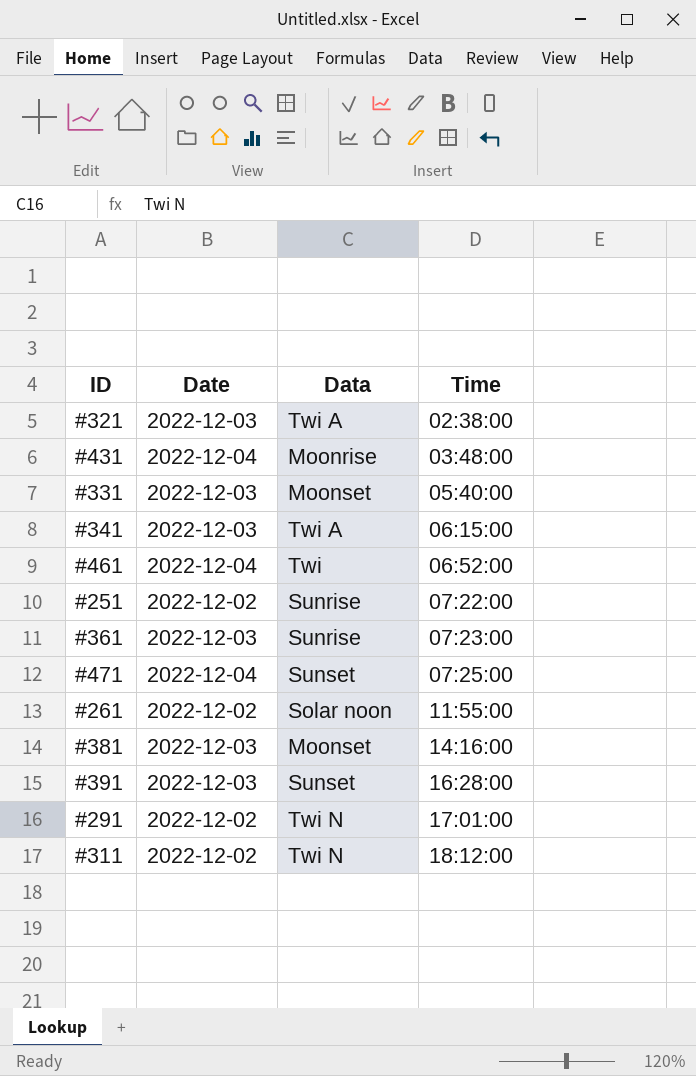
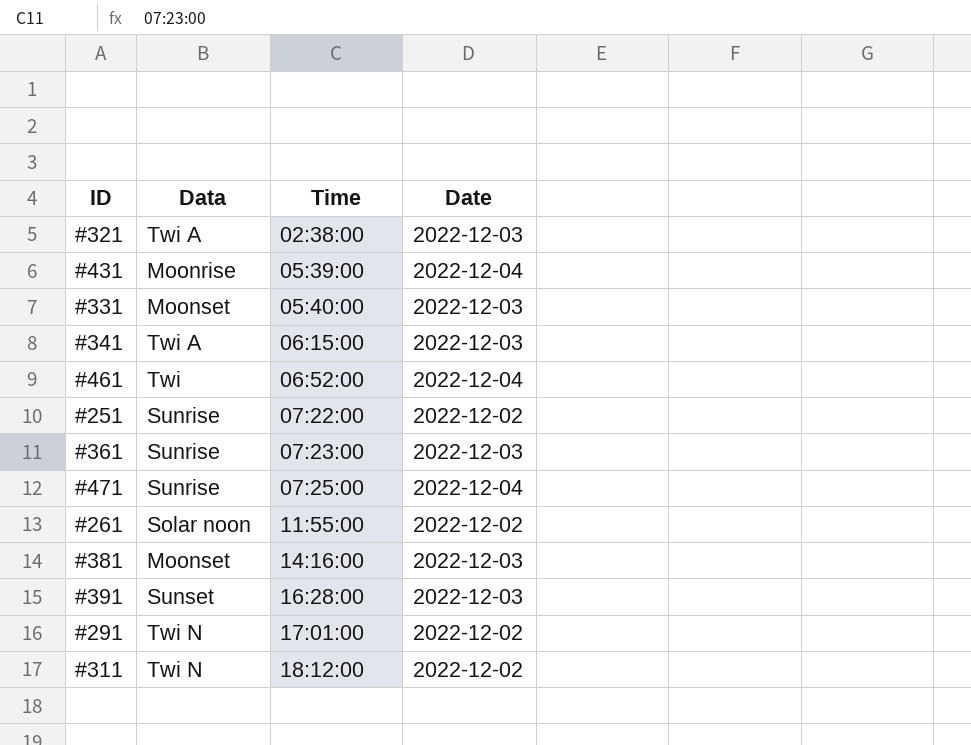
column Date | position: 2 -> 4
#431 | Time: 03:48:00 -> 05:39:00
#471 | Data: Sunset -> Sunrise

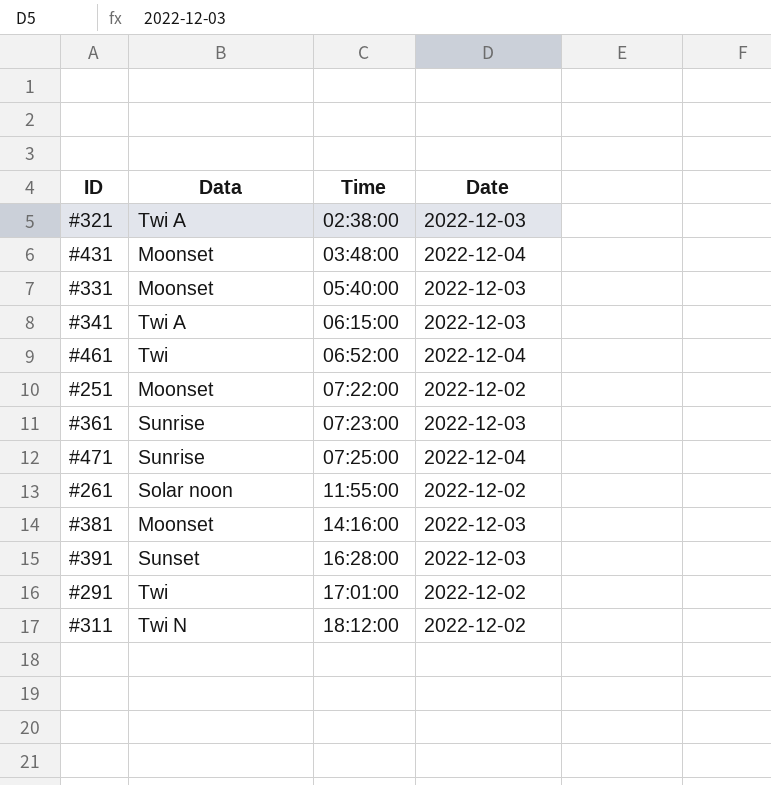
#431 | Data: Moonrise -> Moonset
#431 | Time: 05:39:00 -> 03:48:00
#251 | Data: Sunrise -> Moonset
#291 | Data: Twi N -> Twi

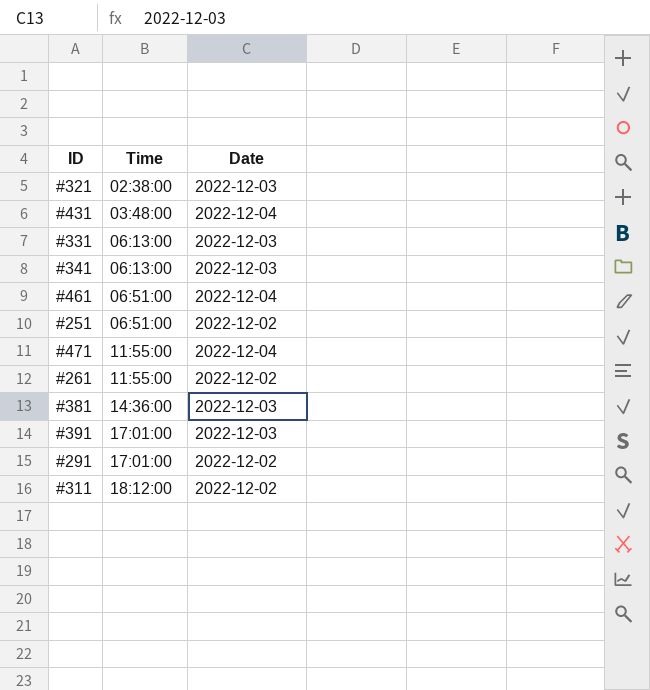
column Data | position: 2 -> none
row #361: Sunrise | 07:23:00 | 2022-12-03 -> none
#331 | Time: 05:40:00 -> 06:13:00
#341 | Time: 06:15:00 -> 06:13:00
#461 | Time: 06:52:00 -> 06:51:00
#251 | Time: 07:22:00 -> 06:51:00
#471 | Time: 07:25:00 -> 11:55:00
#381 | Time: 14:16:00 -> 14:36:00
#391 | Time: 16:28:00 -> 17:01:00

